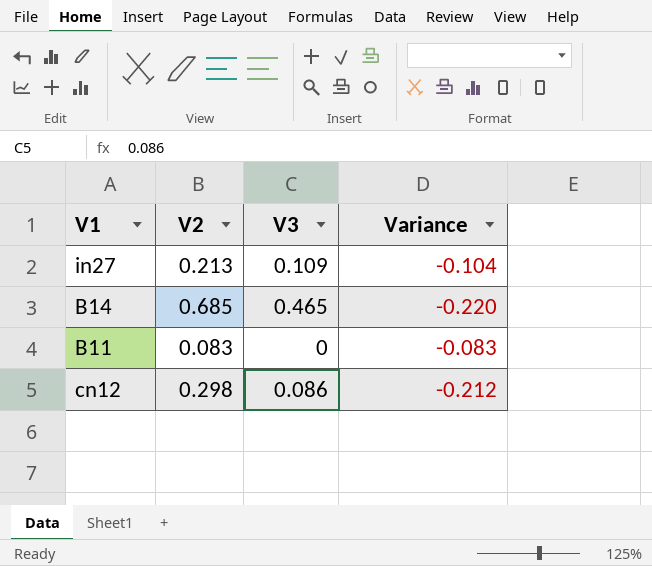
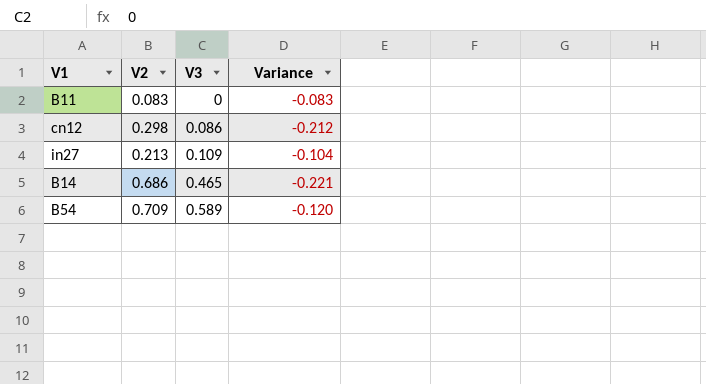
row order: none -> V3 ascending
B14 | V2: 0.685 -> 0.686
B14 | Variance: -0.220 -> -0.221
row B54: none -> 0.709 | 0.589 | -0.120

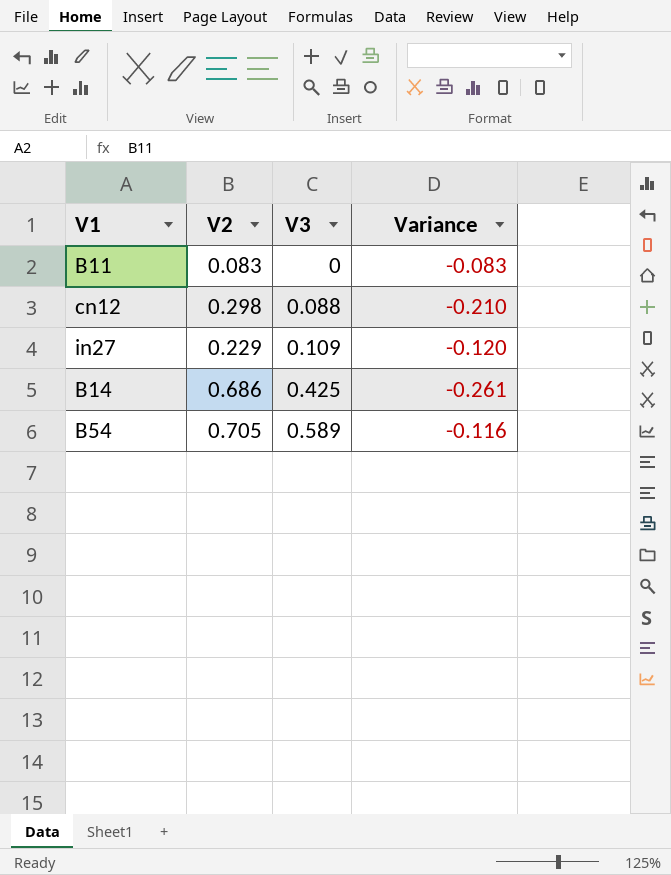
cn12 | V3: 0.086 -> 0.088
cn12 | Variance: -0.212 -> -0.210
in27 | V2: 0.213 -> 0.229
in27 | Variance: -0.104 -> -0.120
B14 | V3: 0.465 -> 0.425
B14 | Variance: -0.221 -> -0.261
B54 | V2: 0.709 -> 0.705
B54 | Variance: -0.120 -> -0.116

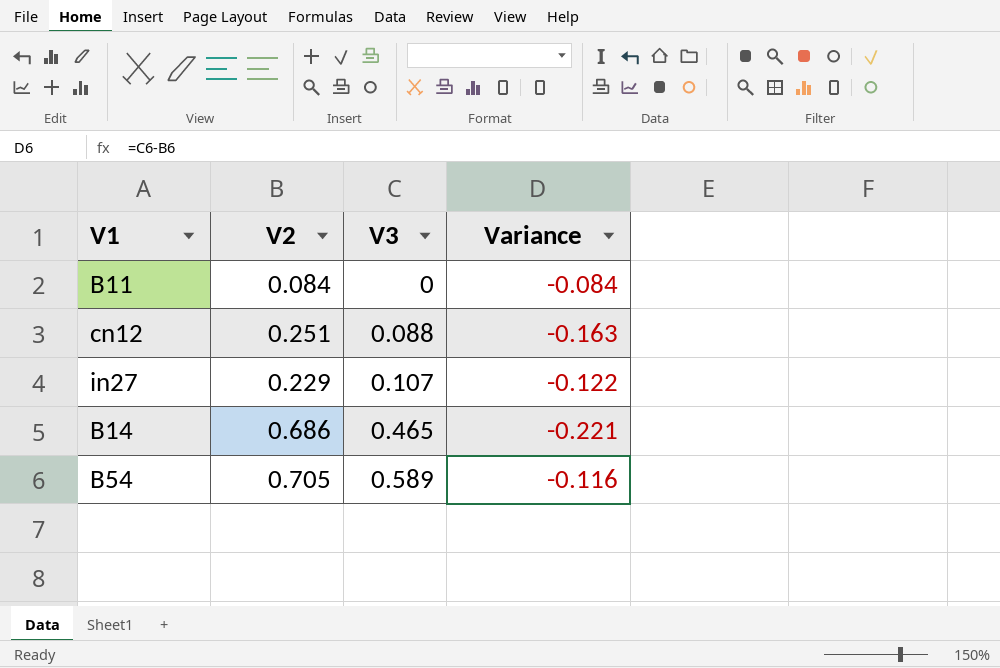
B11 | V2: 0.083 -> 0.084
B11 | Variance: -0.083 -> -0.084
cn12 | V2: 0.298 -> 0.251
cn12 | Variance: -0.210 -> -0.163
in27 | V3: 0.109 -> 0.107
in27 | Variance: -0.120 -> -0.122
B14 | V3: 0.425 -> 0.465
B14 | Variance: -0.261 -> -0.221

